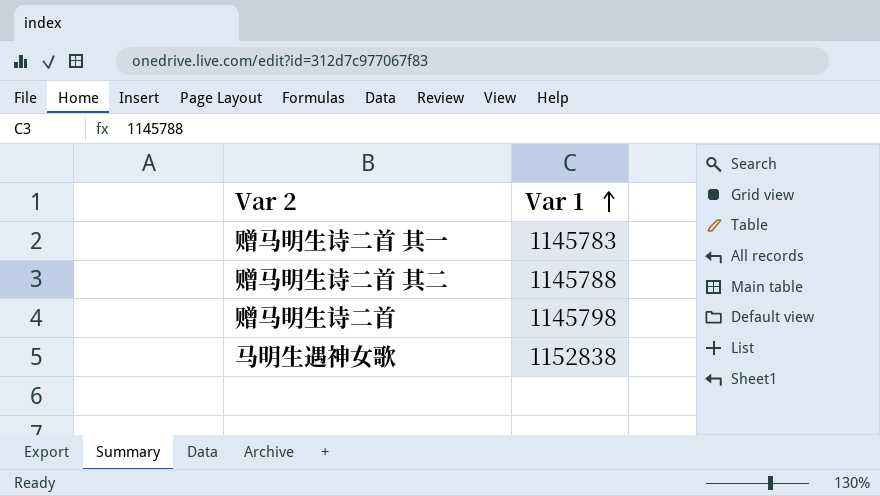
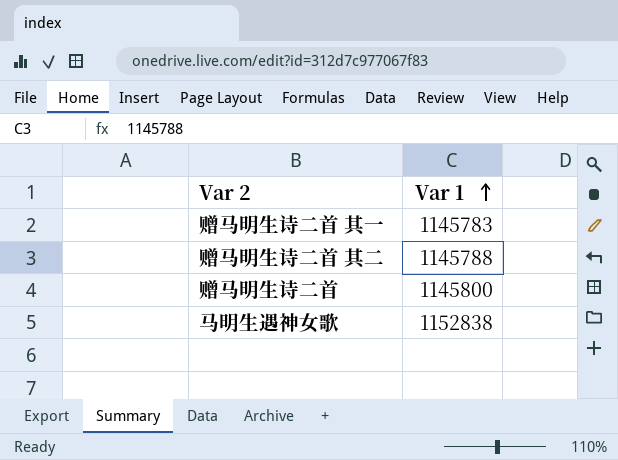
赠马明生诗二首 | Var 1: 1145798 -> 1145800

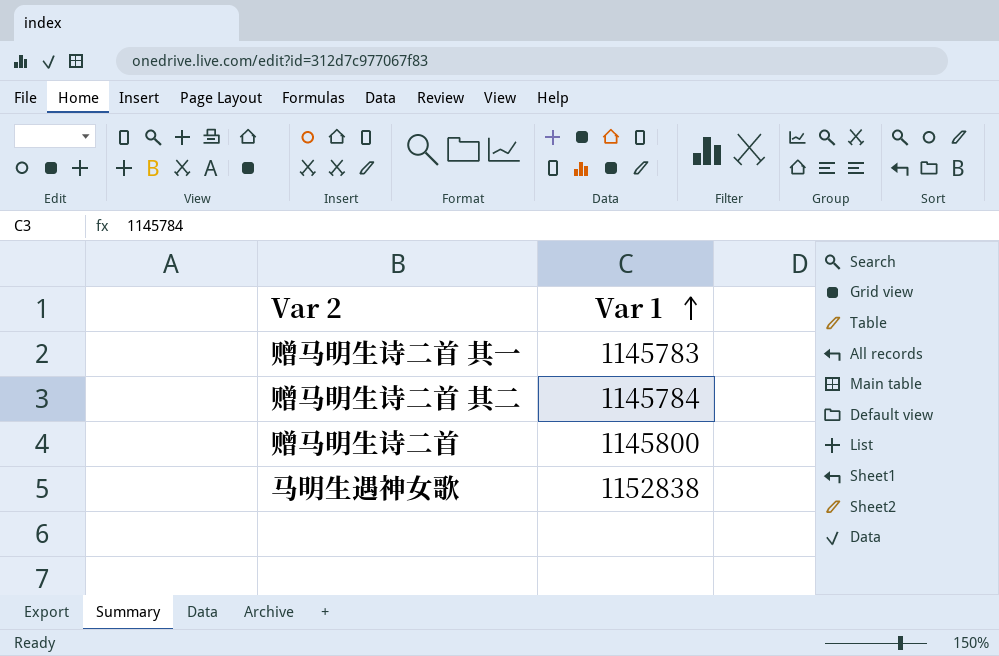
赠马明生诗二首 其二 | Var 1: 1145788 -> 1145784

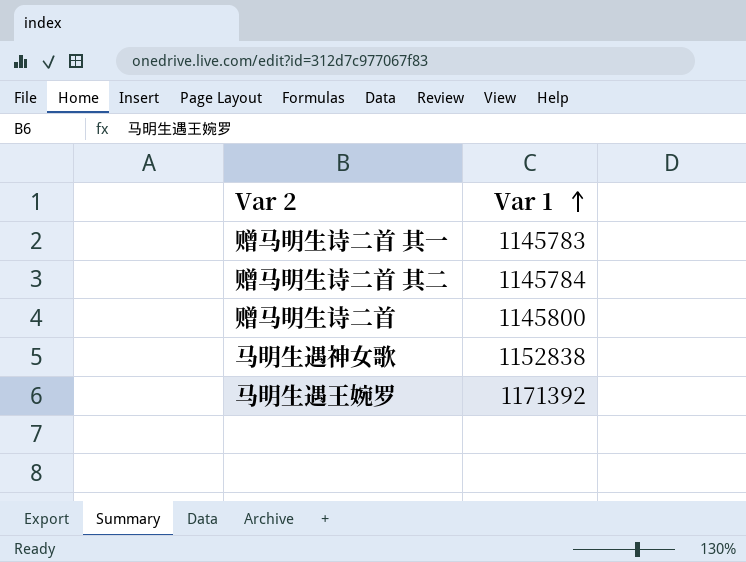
row 马明生遇王婉罗: none -> 1171392

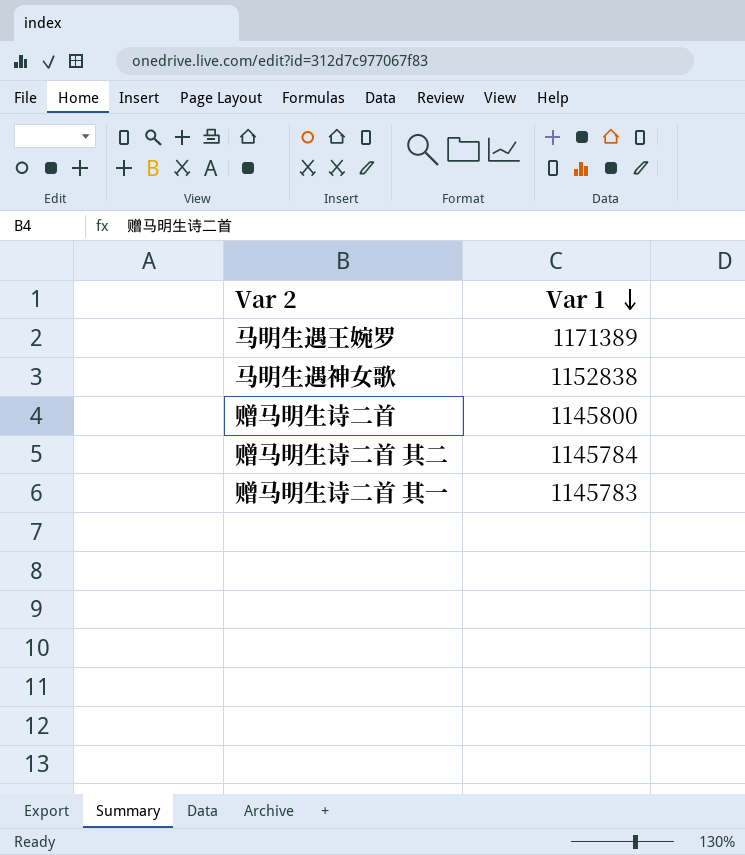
row order: Var 1 ascending -> Var 1 descending
马明生遇王婉罗 | Var 1: 1171392 -> 1171389

